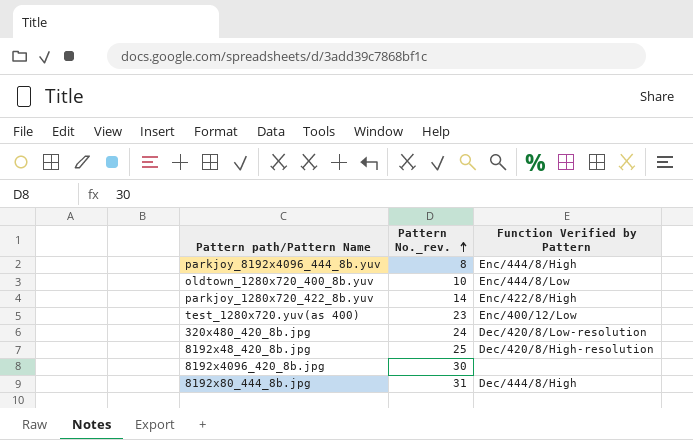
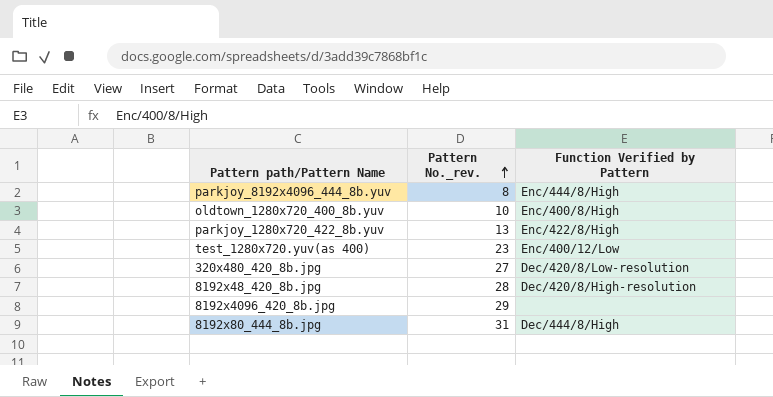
oldtown_1280x720_400_8b.yuv | Function Verified by Pattern: Enc/444/8/Low -> Enc/400/8/High
parkjoy_1280x720_422_8b.yuv | Pattern No._rev.: 14 -> 13
320x480_420_8b.jpg | Pattern No._rev.: 24 -> 27
8192x48_420_8b.jpg | Pattern No._rev.: 25 -> 28
8192x4096_420_8b.jpg | Pattern No._rev.: 30 -> 29

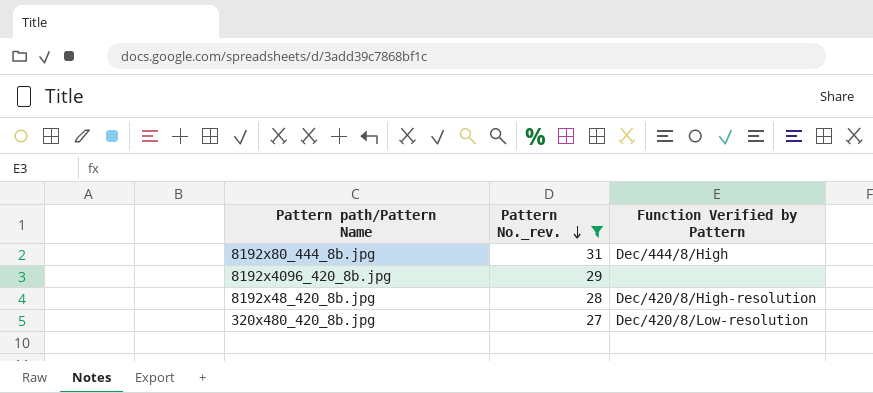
filter: none -> Pattern No._rev. >= 27
row order: Pattern No._rev. ascending -> Pattern No._rev. descending

